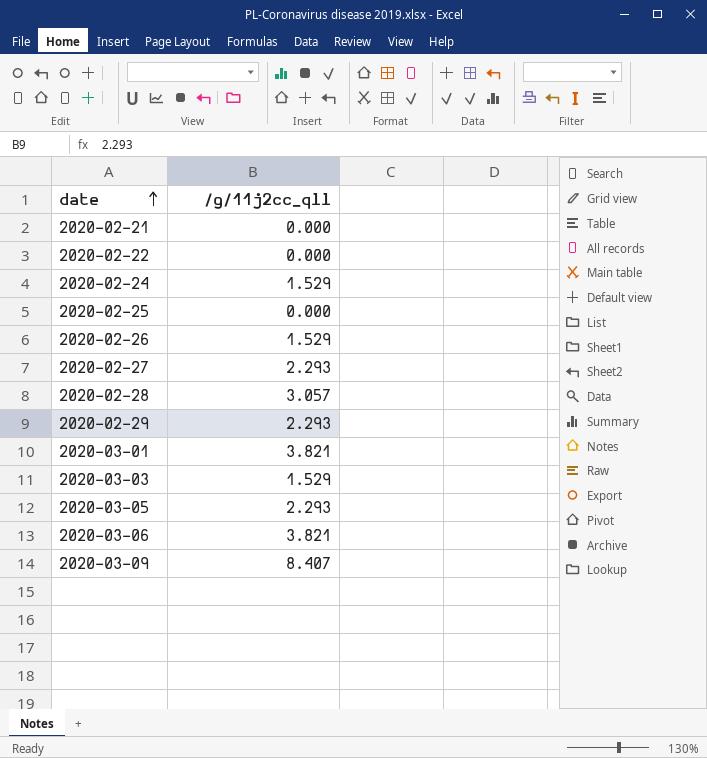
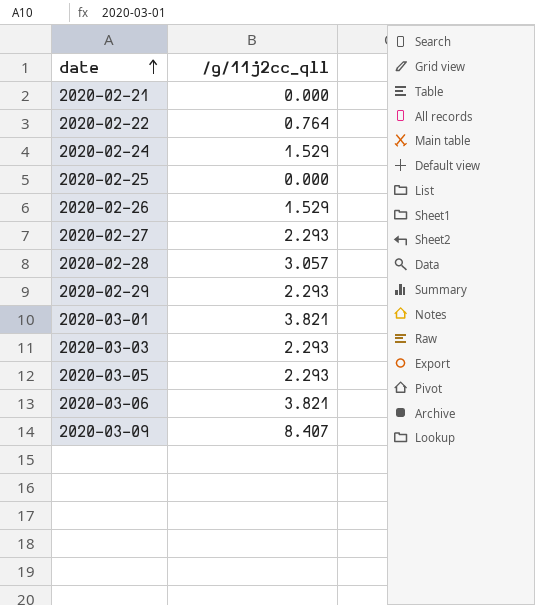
2020-02-22 | /g/11j2cc_qll: 0.000 -> 0.764
2020-03-03 | /g/11j2cc_qll: 1.529 -> 2.293

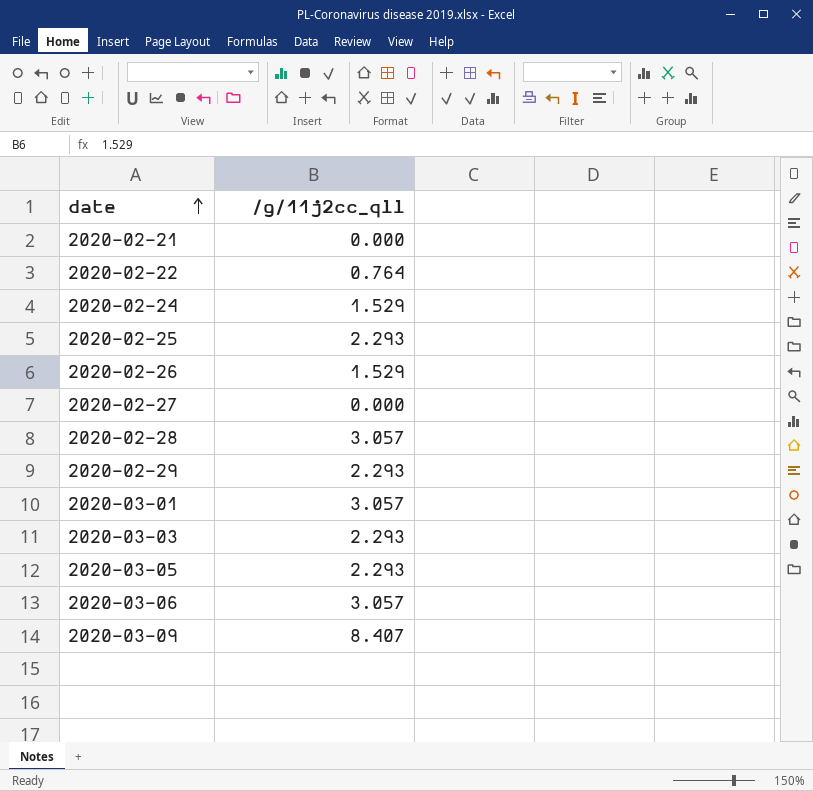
2020-02-25 | /g/11j2cc_qll: 0.000 -> 2.293
2020-02-27 | /g/11j2cc_qll: 2.293 -> 0.000
2020-03-01 | /g/11j2cc_qll: 3.821 -> 3.057
2020-03-06 | /g/11j2cc_qll: 3.821 -> 3.057

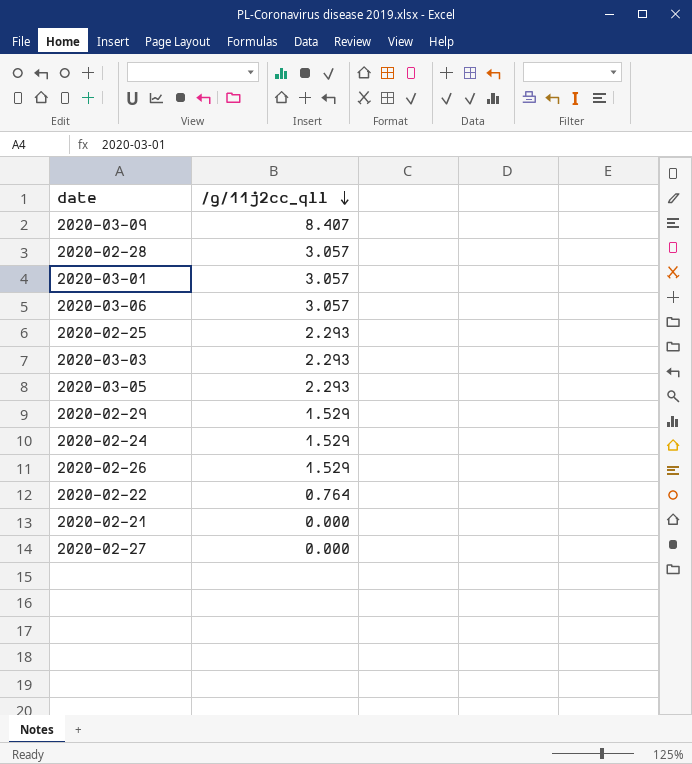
row order: date ascending -> /g/11j2cc_qll descending
2020-02-29 | /g/11j2cc_qll: 2.293 -> 1.529

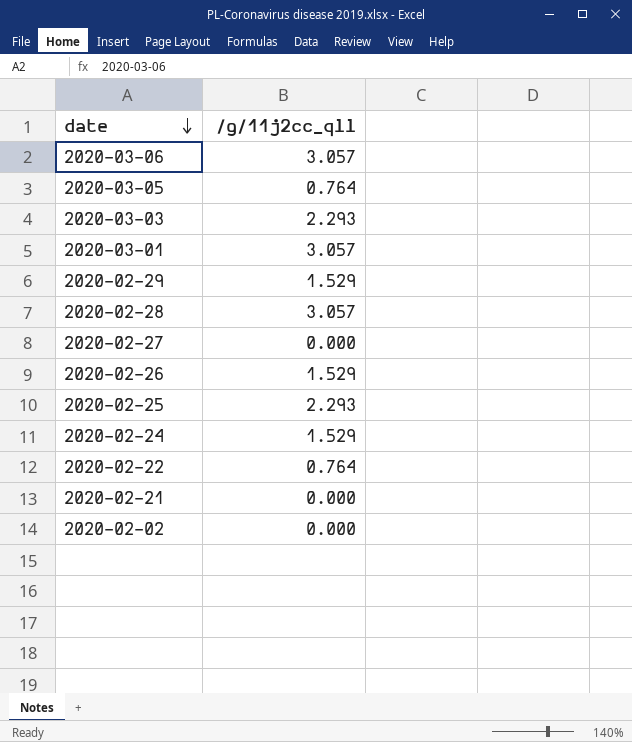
row order: /g/11j2cc_qll descending -> date descending
row 2020-03-09: 8.407 -> none
2020-03-05 | /g/11j2cc_qll: 2.293 -> 0.764
row 2020-02-02: none -> 0.000

